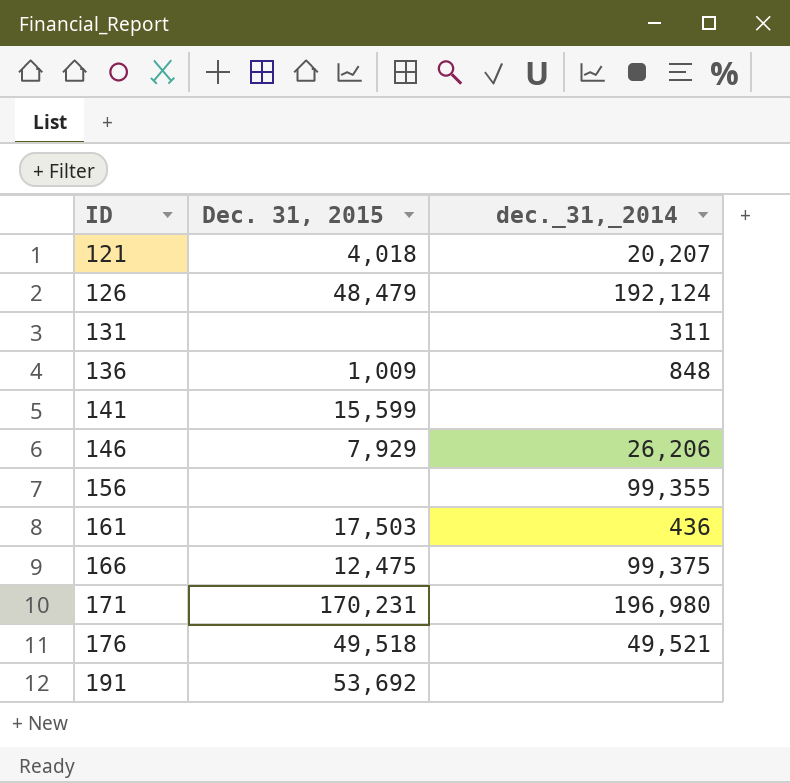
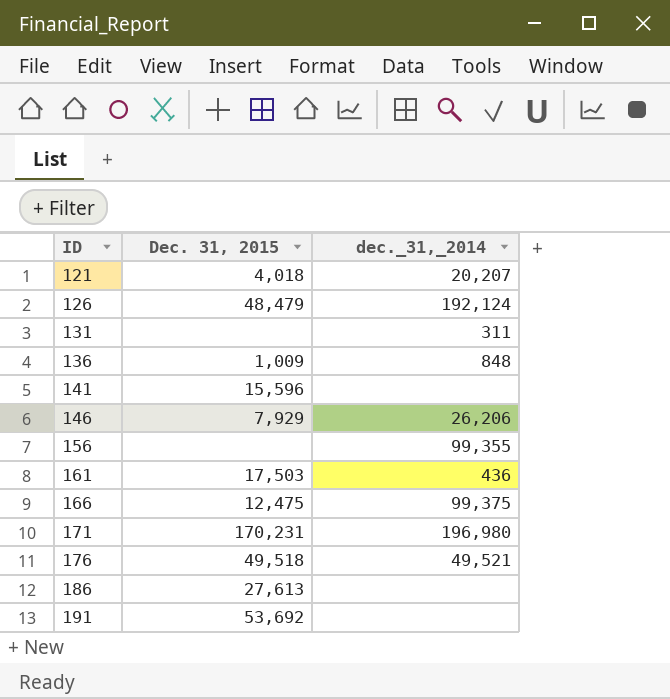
141 | Dec. 31, 2015: 15,599 -> 15,596
row 186: none -> 27,613 | none

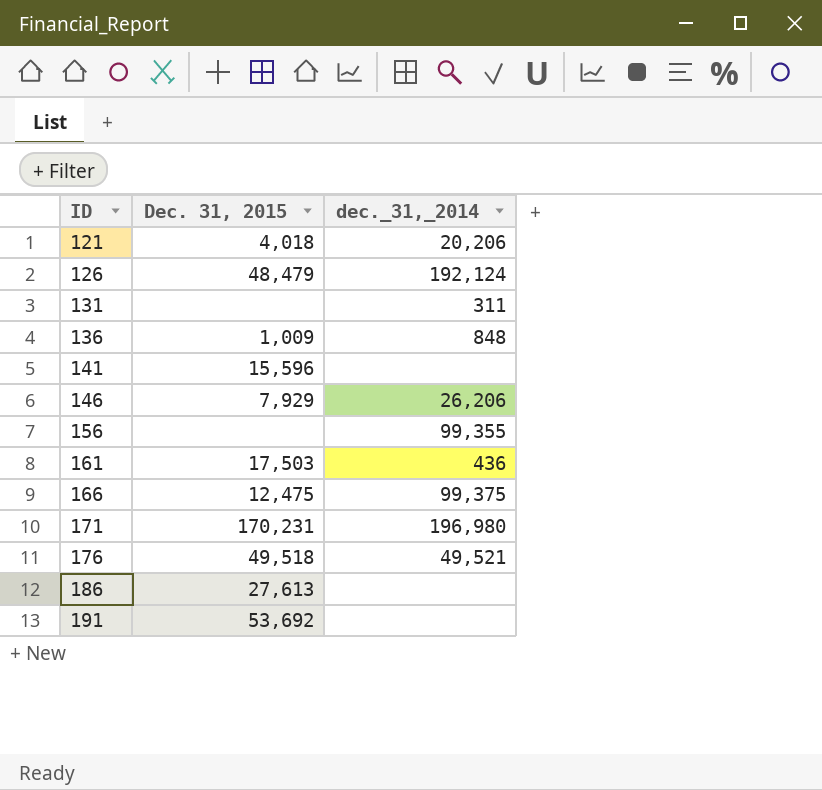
121 | dec._31,_2014: 20,207 -> 20,206

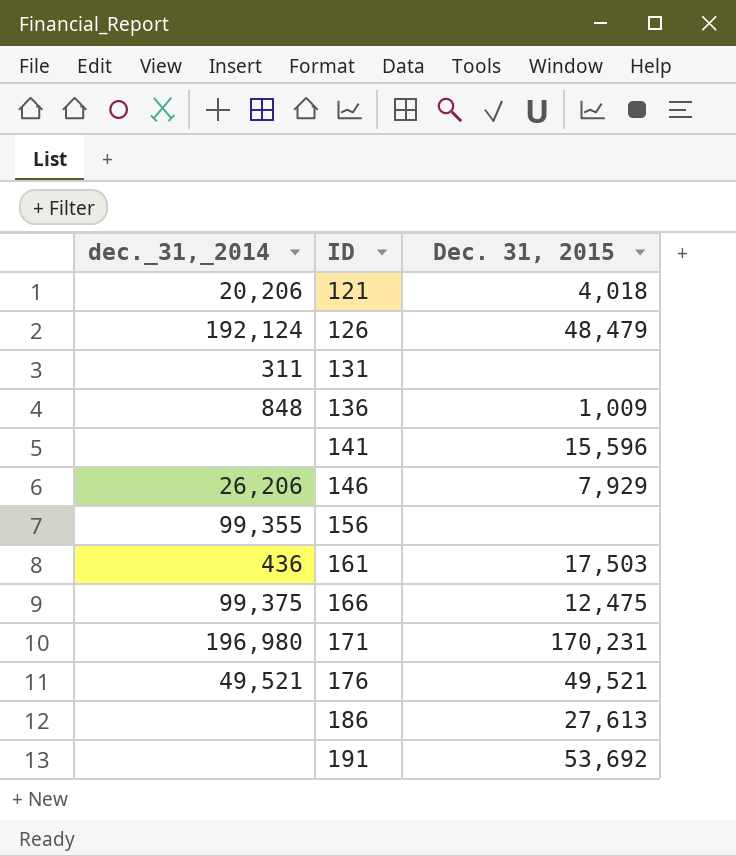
column dec._31,_2014 | position: 3 -> 1
176 | Dec. 31, 2015: 49,518 -> 49,521

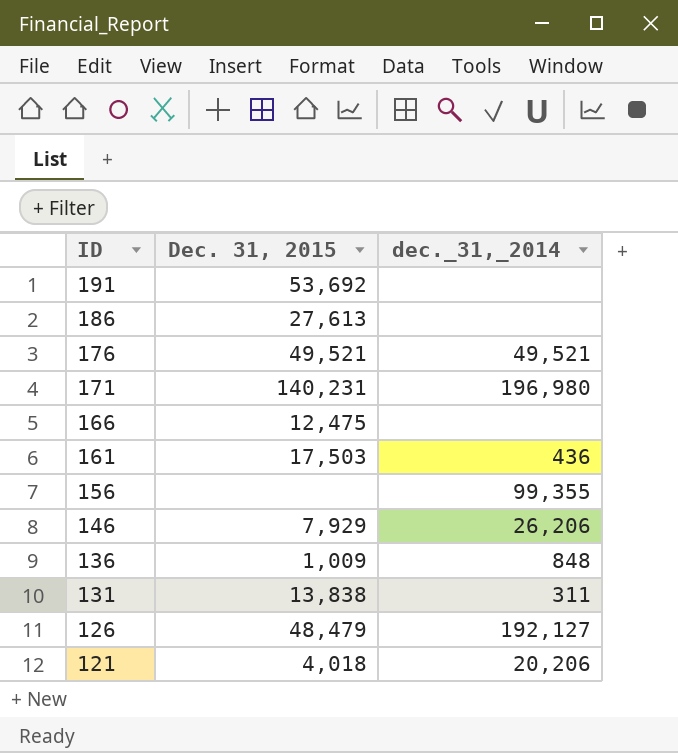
row order: ID ascending -> ID descending
column dec._31,_2014 | position: 1 -> 3
row 141: none | 15,596 -> none
171 | Dec. 31, 2015: 170,231 -> 140,231
166 | dec._31,_2014: 99,375 -> none
131 | Dec. 31, 2015: none -> 13,838
126 | dec._31,_2014: 192,124 -> 192,127

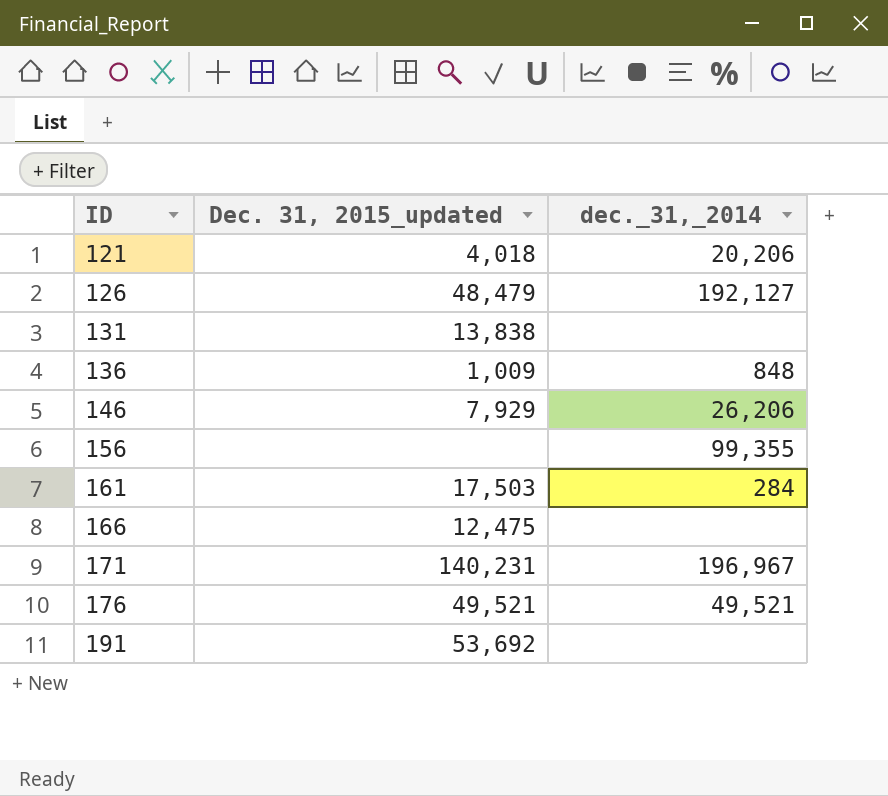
row order: ID descending -> ID ascending
column name: Dec. 31, 2015 -> Dec. 31, 2015_updated
row 186: 27,613 | none -> none
131 | dec._31,_2014: 311 -> none
161 | dec._31,_2014: 436 -> 284
171 | dec._31,_2014: 196,980 -> 196,967

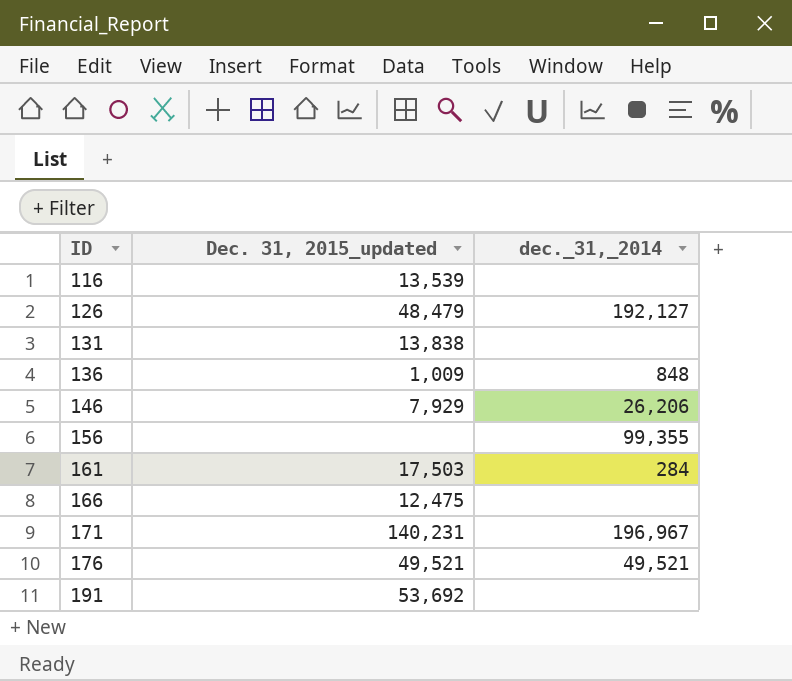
row 121: 4,018 | 20,206 -> none
row 116: none -> 13,539 | none

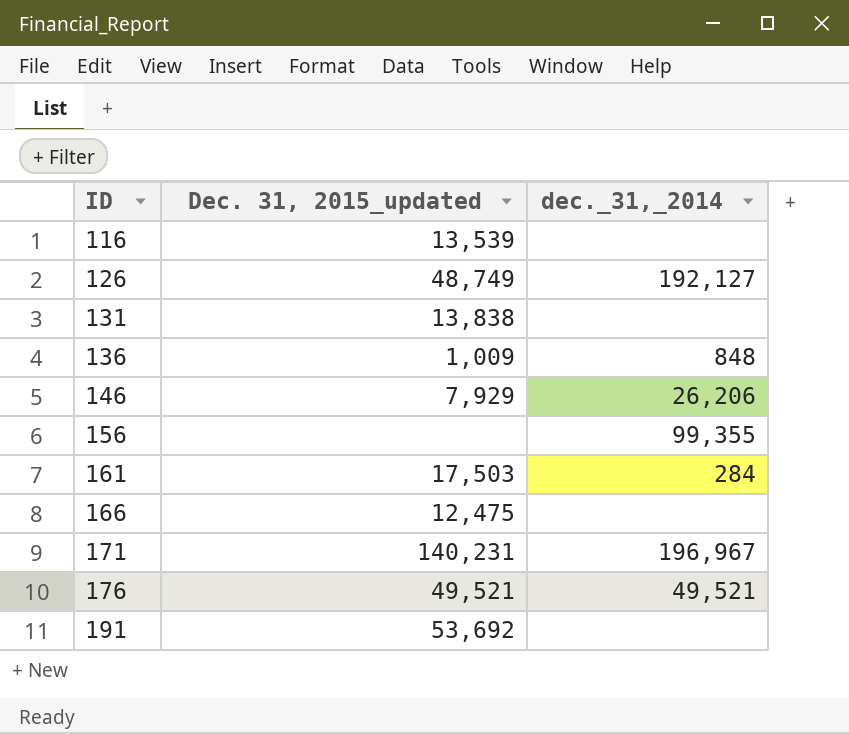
126 | Dec. 31, 2015_updated: 48,479 -> 48,749

